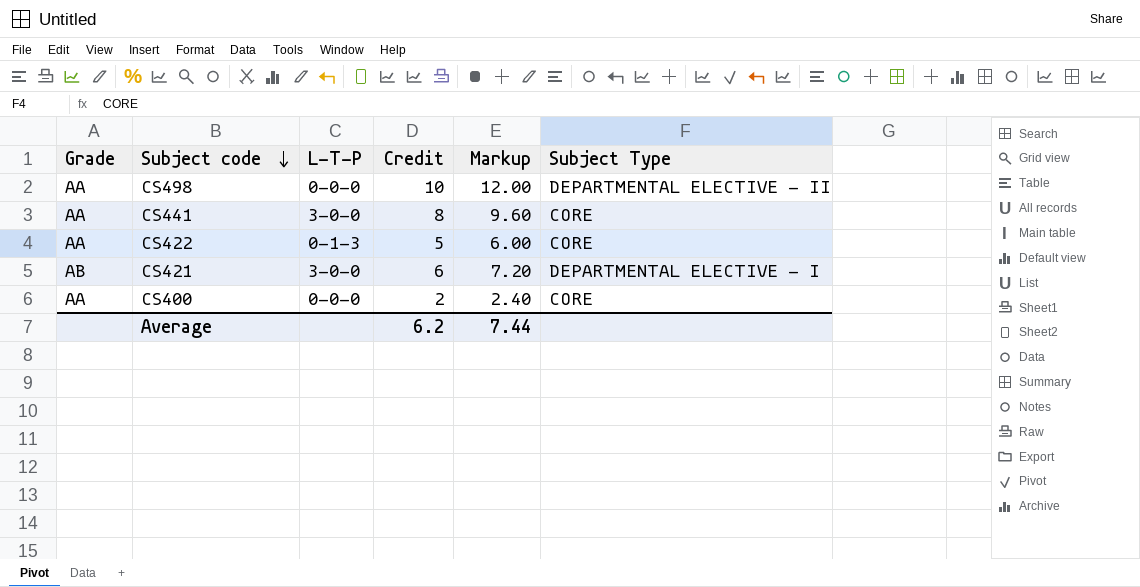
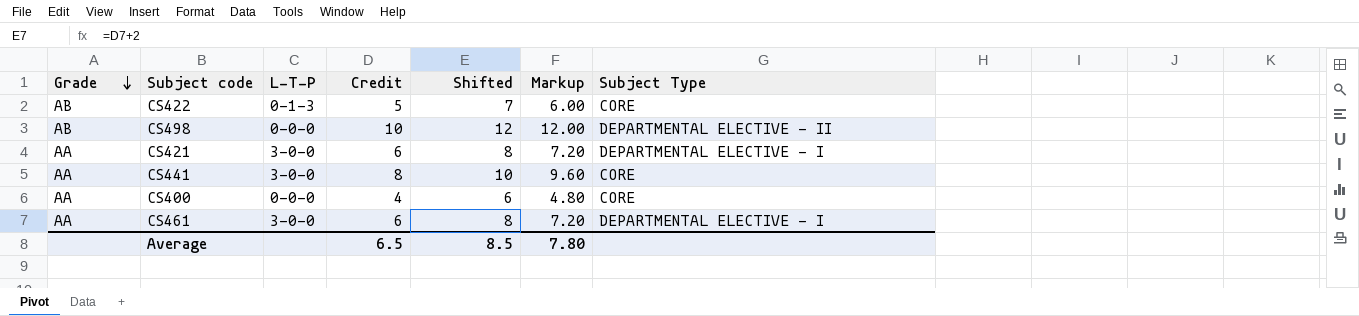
row order: Subject code descending -> Grade descending
column Shifted | formula: none -> [Credit] + 2
CS422 | Grade: AA -> AB
CS498 | Grade: AA -> AB
CS421 | Grade: AB -> AA
CS400 | Credit: 2 -> 4
CS400 | Markup: 2.40 -> 4.80
row CS461: none -> AA | 3-0-0 | 6 | 8 | 7.20 | DEPARTMENTAL ELECTIVE - I
Average | Credit: 6.2 -> 6.5
Average | Markup: 7.44 -> 7.80

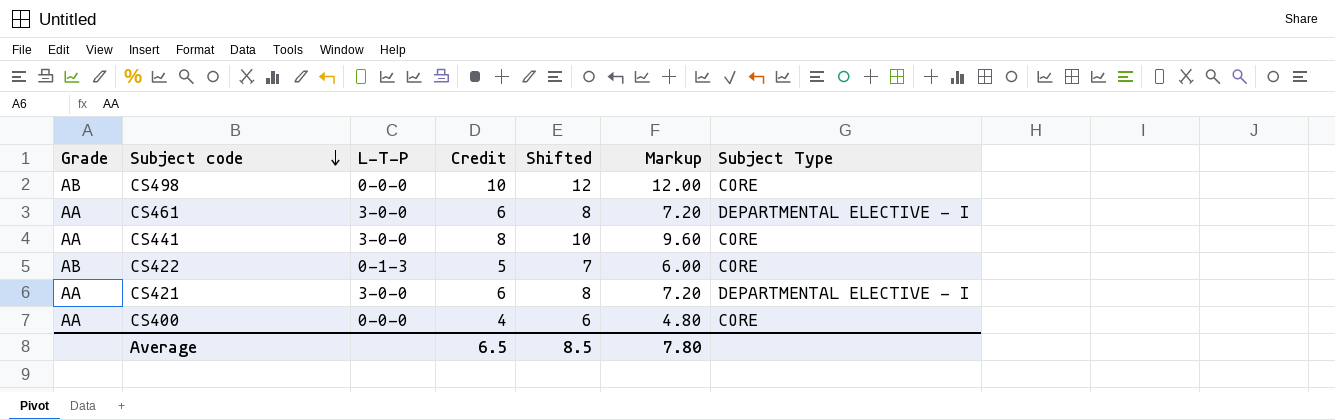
row order: Grade descending -> Subject code descending
CS498 | Subject Type: DEPARTMENTAL ELECTIVE - II -> CORE

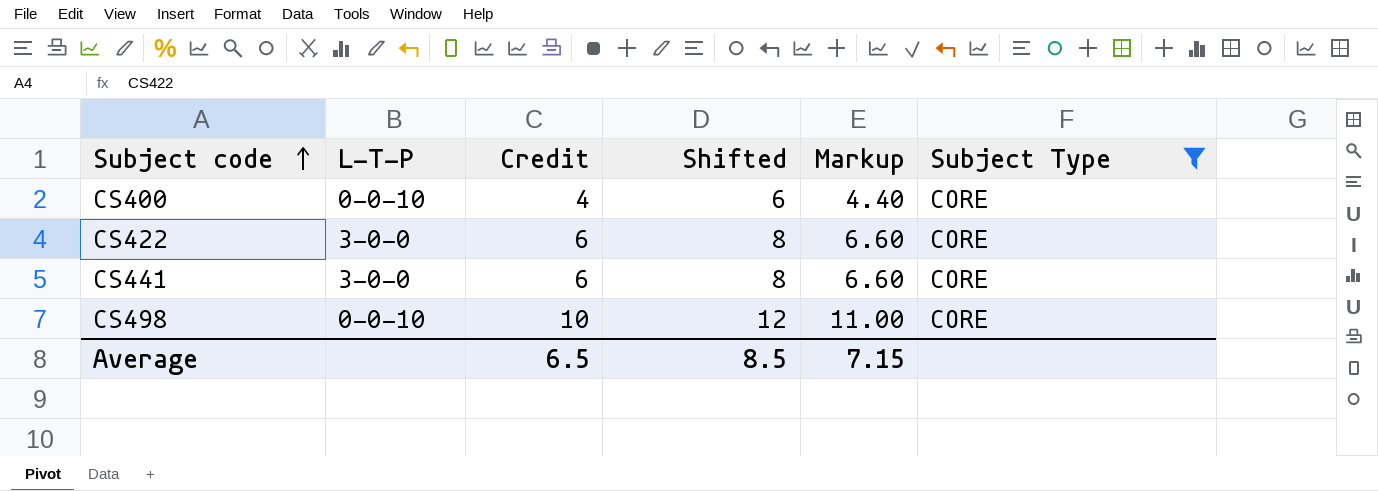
filter: none -> Subject Type = CORE
row order: Subject code descending -> Subject code ascending
column Grade | position: 1 -> none
column Markup | formula: [Credit] * 1.2 -> [Credit] * 1.1
CS400 | L-T-P: 0-0-0 -> 0-0-10
CS422 | L-T-P: 0-1-3 -> 3-0-0
CS422 | Credit: 5 -> 6
CS422 | Shifted: 7 -> 8
CS441 | Credit: 8 -> 6
CS441 | Shifted: 10 -> 8
CS498 | L-T-P: 0-0-0 -> 0-0-10
Average | Markup: 7.80 -> 7.15

